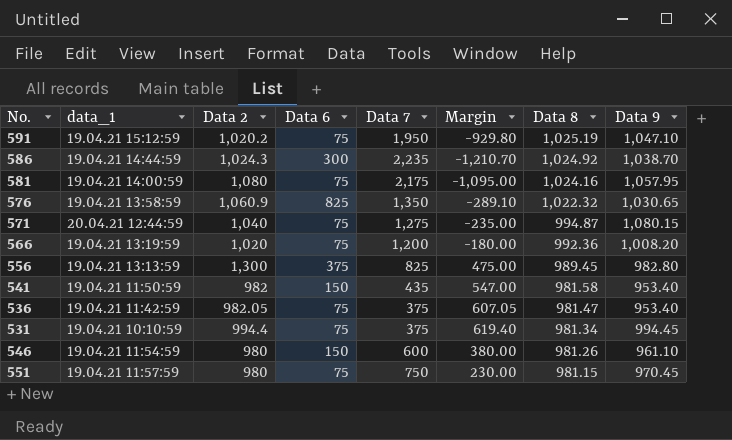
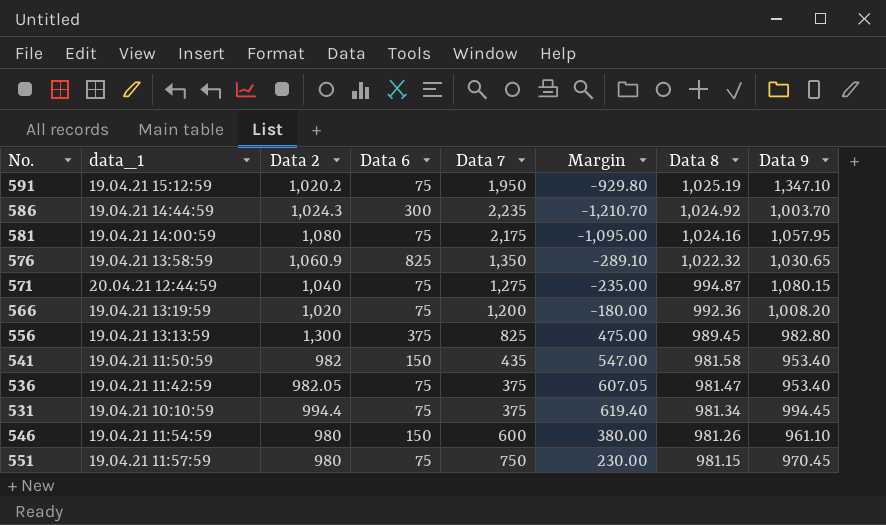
591 | Data 9: 1,047.10 -> 1,347.10
586 | Data 9: 1,038.70 -> 1,003.70

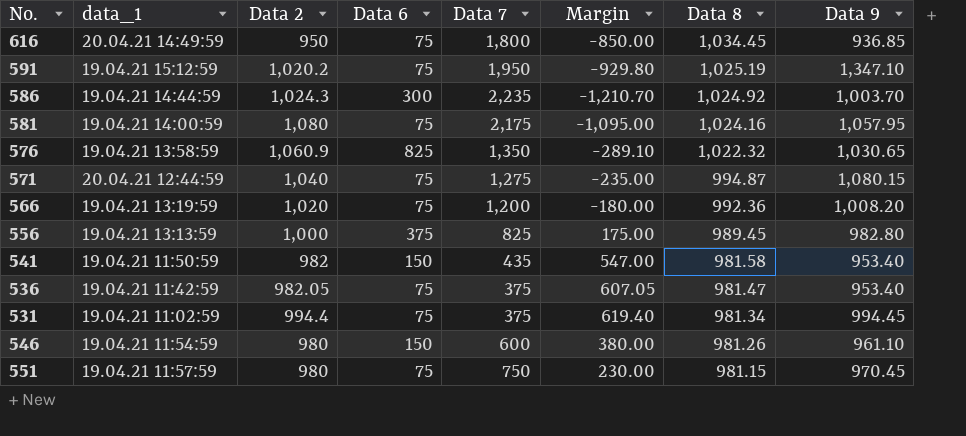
row 616: none -> 20.04.21 14:49:59 | 950 | 75 | 1,800 | -850.00 | 1,034.45 | 936.85
556 | Data 2: 1,300 -> 1,000
556 | Margin: 475.00 -> 175.00
531 | data_1: 19.04.21 10:10:59 -> 19.04.21 11:02:59

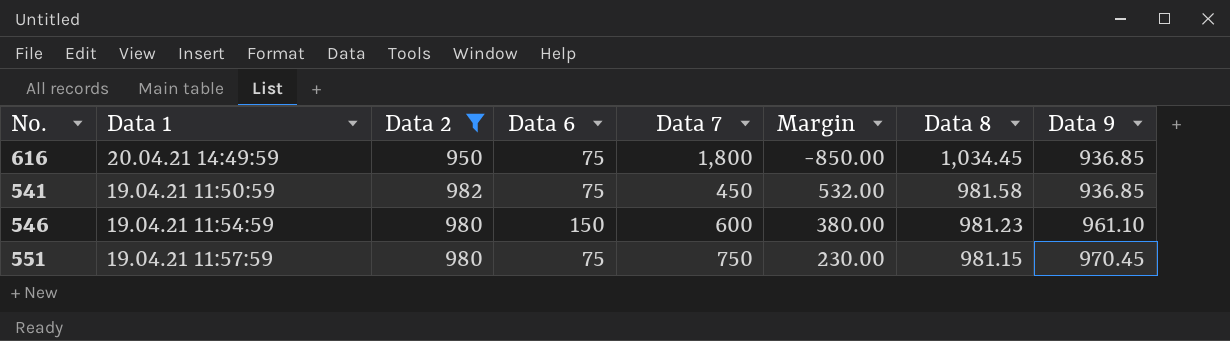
filter: none -> Data 2 <= 982
column name: data_1 -> Data 1
541 | Data 6: 150 -> 75
541 | Data 7: 435 -> 450
541 | Margin: 547.00 -> 532.00
541 | Data 9: 953.40 -> 936.85
546 | Data 8: 981.26 -> 981.23

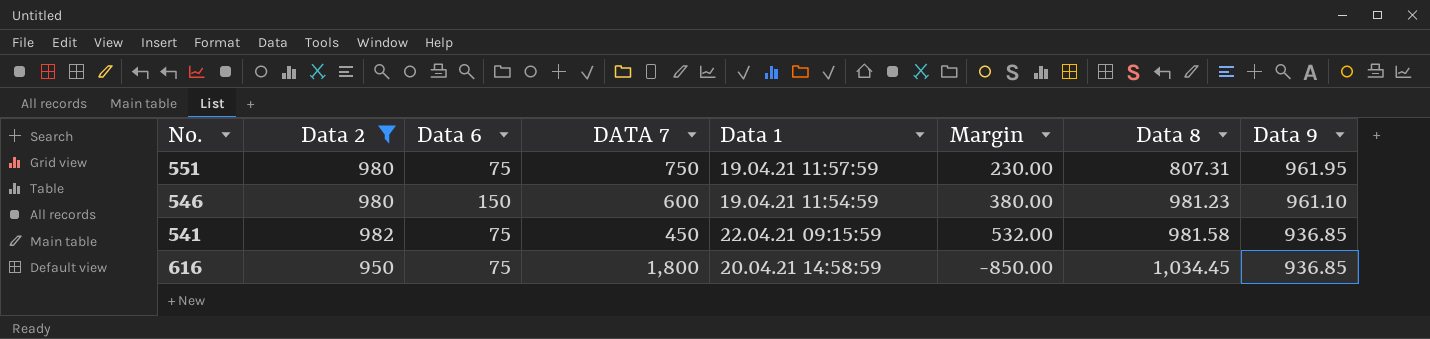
row order: Data 8 descending -> Data 8 ascending
column name: Data 7 -> DATA 7
column Data 1 | position: 2 -> 5
551 | Data 8: 981.15 -> 807.31
551 | Data 9: 970.45 -> 961.95
541 | Data 1: 19.04.21 11:50:59 -> 22.04.21 09:15:59
616 | Data 1: 20.04.21 14:49:59 -> 20.04.21 14:58:59

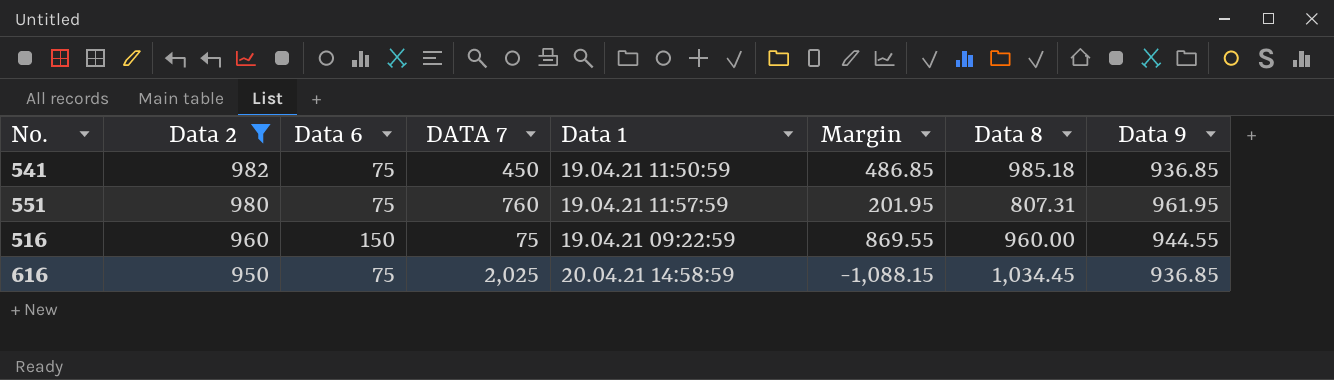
row order: Data 8 ascending -> Data 2 descending
column Margin | formula: [Data 2] - [DATA 7] -> [Data 9] - [DATA 7]
row 546: 980 | 150 | 600 | 19.04.21 11:54:59 | 380.00 | 981.23 | 961.10 -> none
541 | Data 1: 22.04.21 09:15:59 -> 19.04.21 11:50:59
541 | Data 8: 981.58 -> 985.18
551 | DATA 7: 750 -> 760
row 516: none -> 960 | 150 | 75 | 19.04.21 09:22:59 | 869.55 | 960.00 | 944.55
616 | DATA 7: 1,800 -> 2,025

